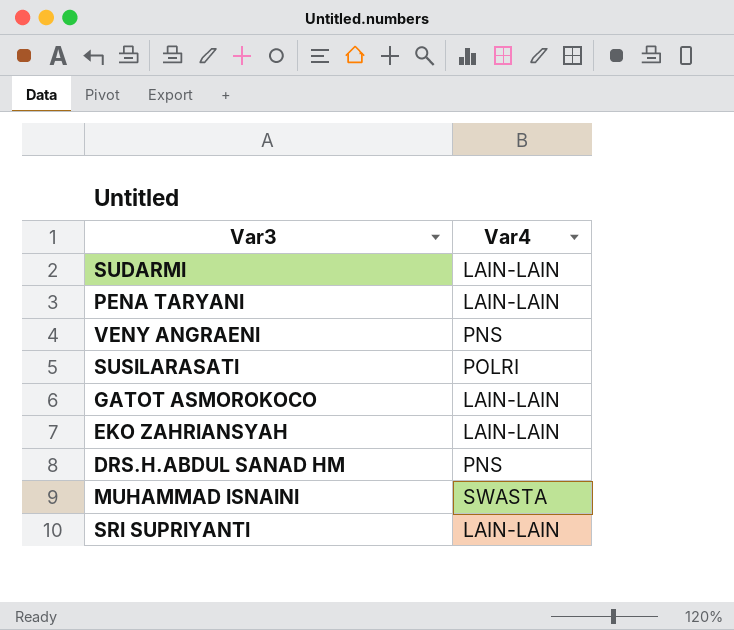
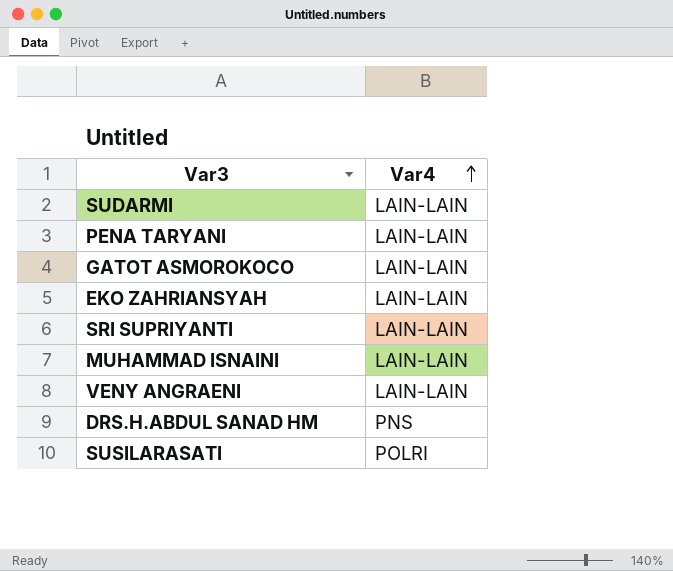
row order: none -> Var4 ascending
MUHAMMAD ISNAINI | Var4: SWASTA -> LAIN-LAIN
VENY ANGRAENI | Var4: PNS -> LAIN-LAIN

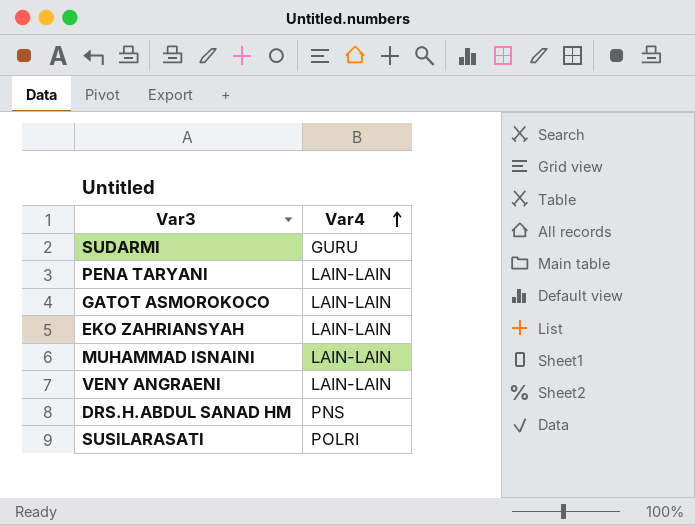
row SRI SUPRIYANTI: LAIN-LAIN -> none
SUDARMI | Var4: LAIN-LAIN -> GURU

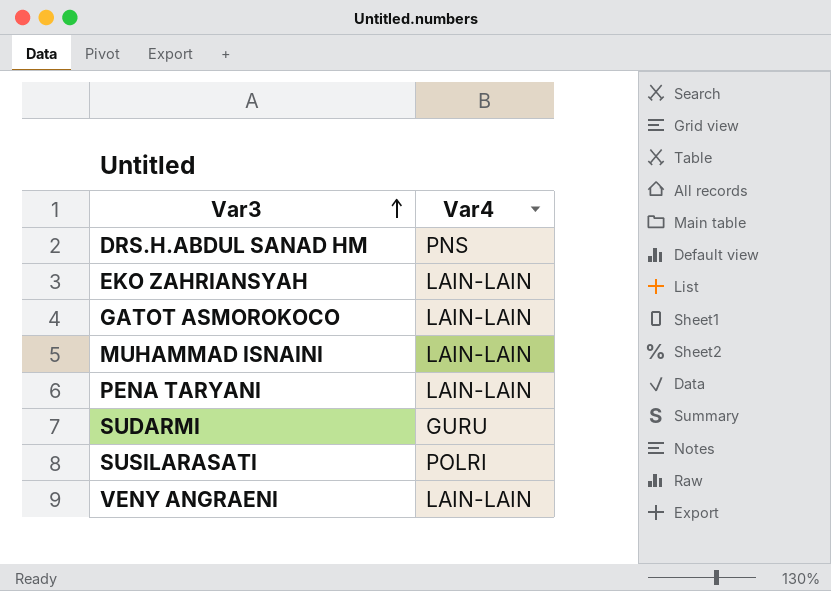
row order: Var4 ascending -> Var3 ascending

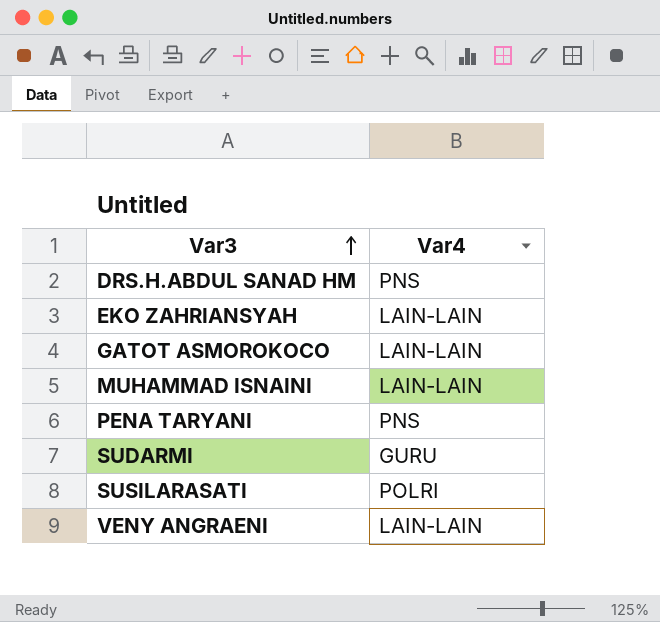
PENA TARYANI | Var4: LAIN-LAIN -> PNS

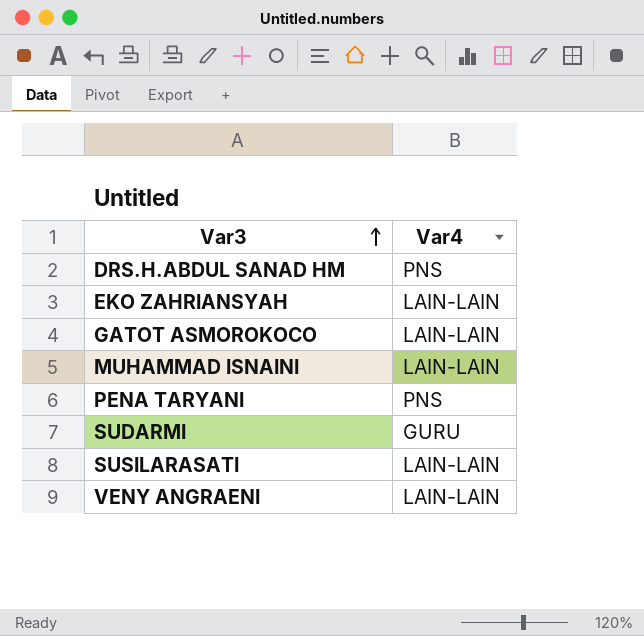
SUSILARASATI | Var4: POLRI -> LAIN-LAIN

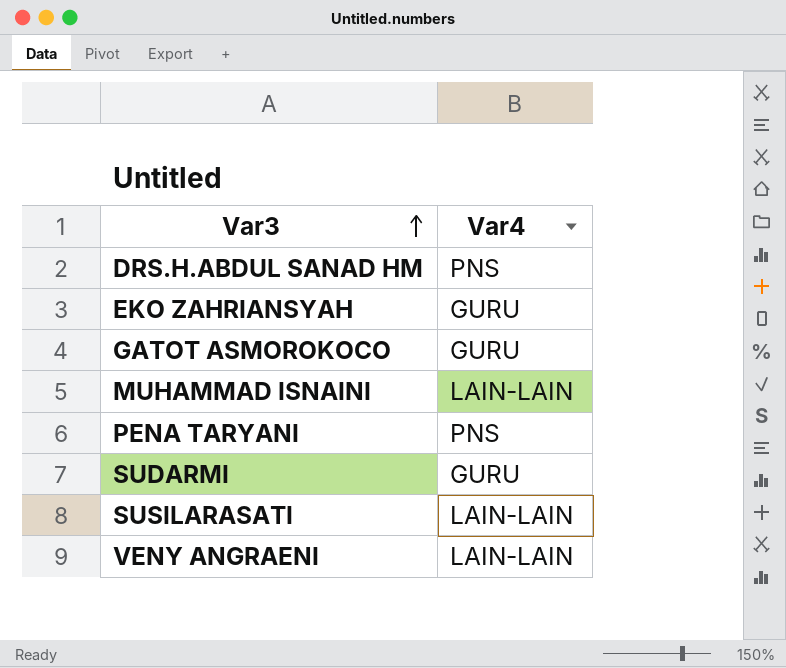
EKO ZAHRIANSYAH | Var4: LAIN-LAIN -> GURU
GATOT ASMOROKOCO | Var4: LAIN-LAIN -> GURU

